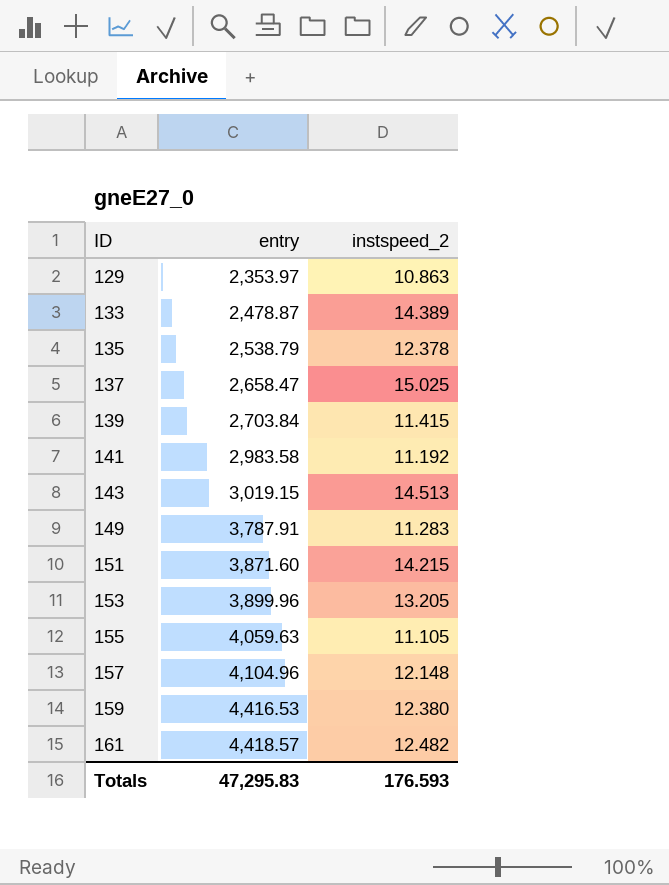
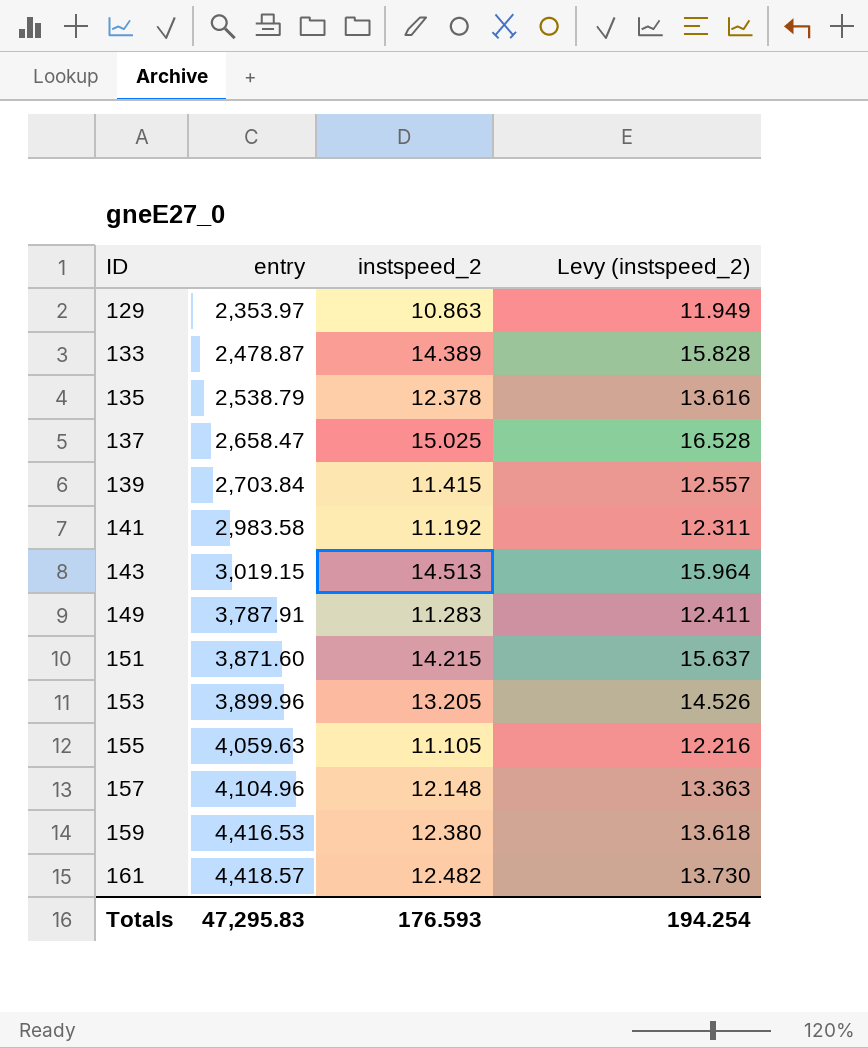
column Levy (instspeed_2) | formula: none -> [instspeed_2] * 1.1

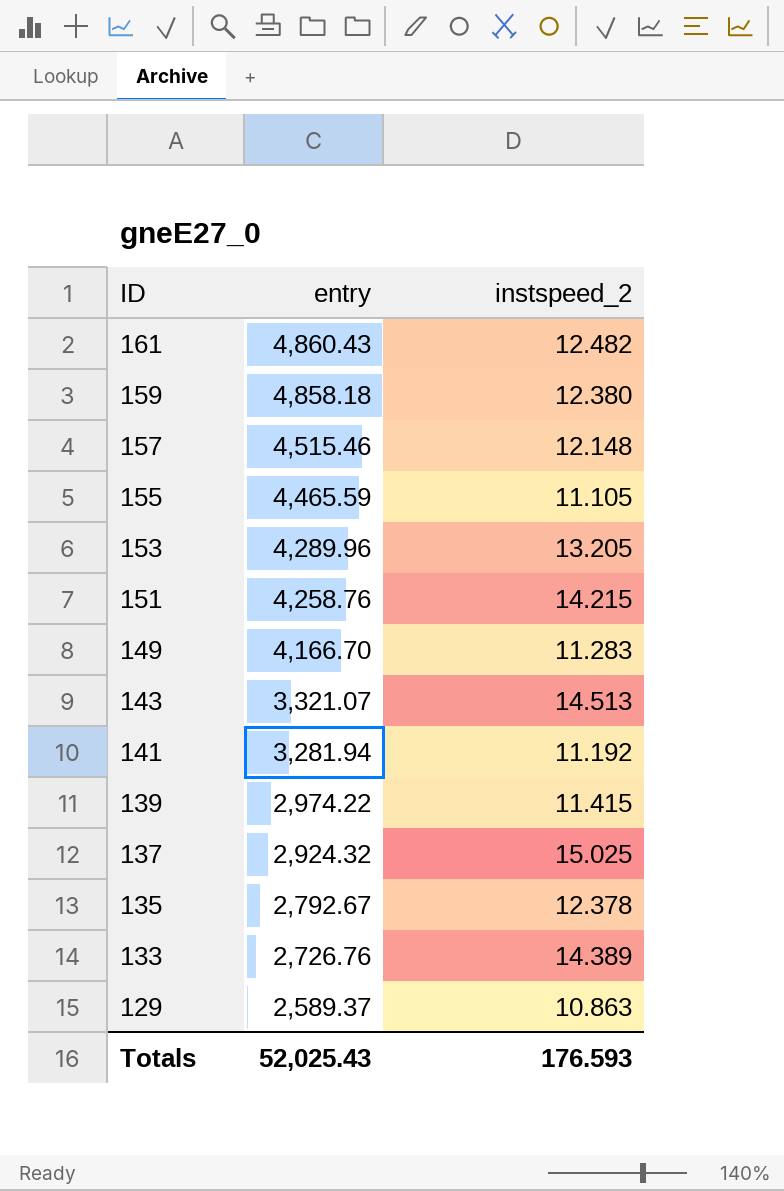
row order: ID ascending -> ID descending
column Levy (instspeed_2) | formula: [instspeed_2] * 1.1 -> none
161 | entry: 4,418.57 -> 4,860.43
159 | entry: 4,416.53 -> 4,858.18
157 | entry: 4,104.96 -> 4,515.46
155 | entry: 4,059.63 -> 4,465.59
153 | entry: 3,899.96 -> 4,289.96
151 | entry: 3,871.60 -> 4,258.76
149 | entry: 3,787.91 -> 4,166.70
143 | entry: 3,019.15 -> 3,321.07
141 | entry: 2,983.58 -> 3,281.94
139 | entry: 2,703.84 -> 2,974.22
137 | entry: 2,658.47 -> 2,924.32
135 | entry: 2,538.79 -> 2,792.67
133 | entry: 2,478.87 -> 2,726.76
129 | entry: 2,353.97 -> 2,589.37
Totals | entry: 47,295.83 -> 52,025.43

